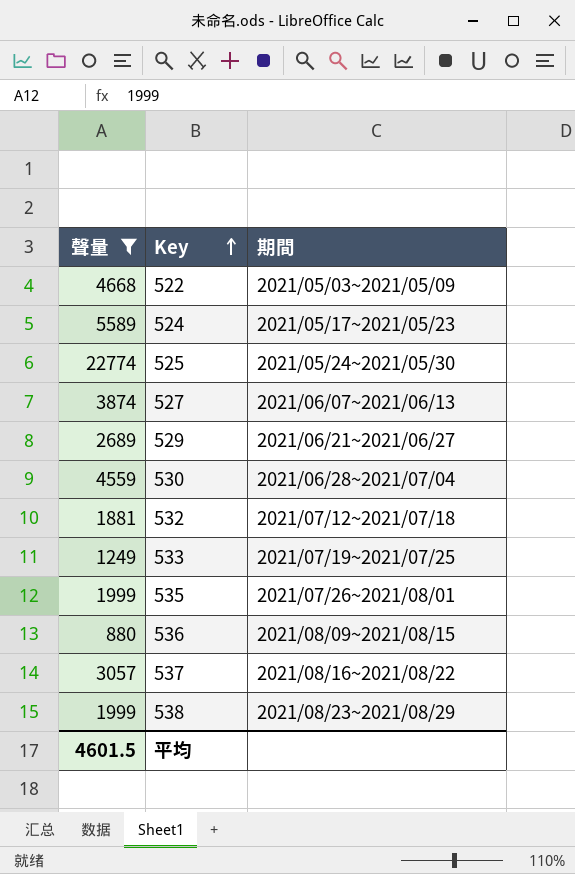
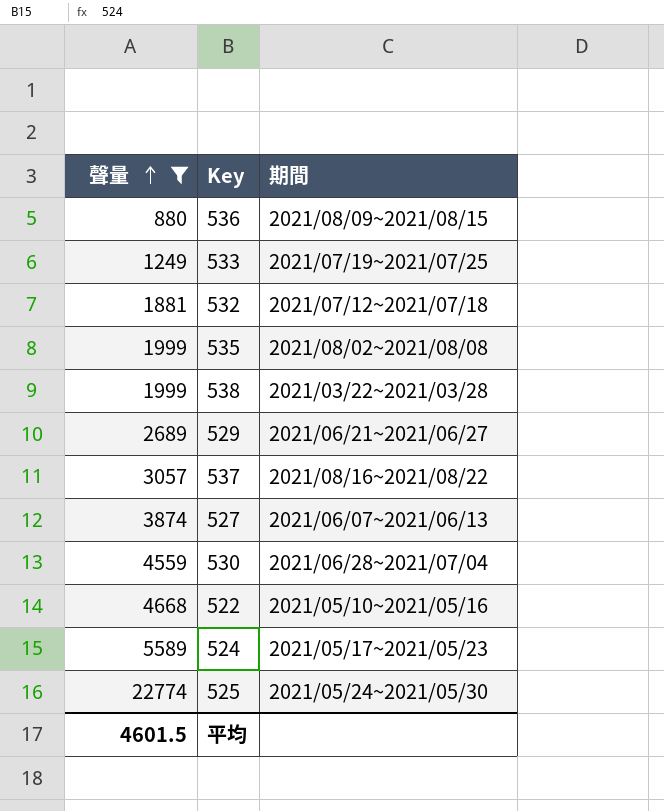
row order: Key ascending -> 聲量 ascending
535 | 期間: 2021/07/26~2021/08/01 -> 2021/08/02~2021/08/08
538 | 期間: 2021/08/23~2021/08/29 -> 2021/03/22~2021/03/28
522 | 期間: 2021/05/03~2021/05/09 -> 2021/05/10~2021/05/16

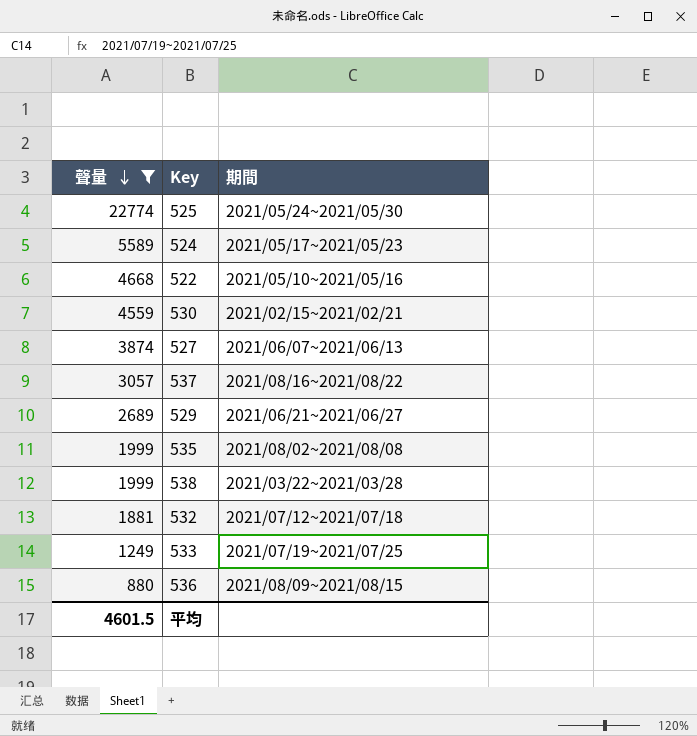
row order: 聲量 ascending -> 聲量 descending
530 | 期間: 2021/06/28~2021/07/04 -> 2021/02/15~2021/02/21

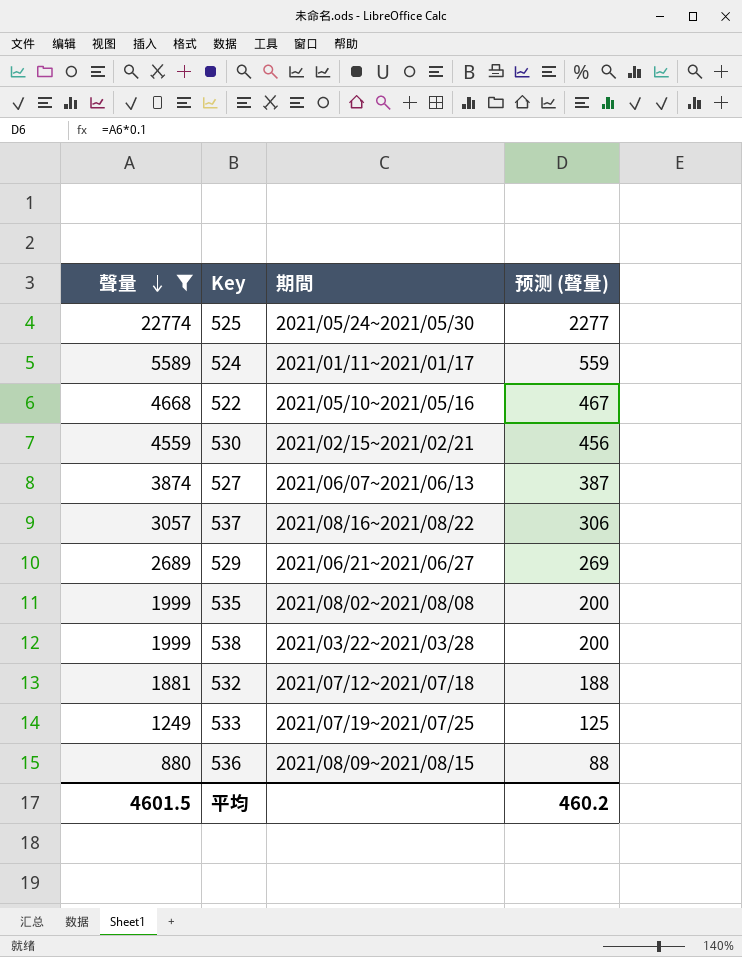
column 预测 (聲量) | formula: none -> [聲量] * 0.1
524 | 期間: 2021/05/17~2021/05/23 -> 2021/01/11~2021/01/17

